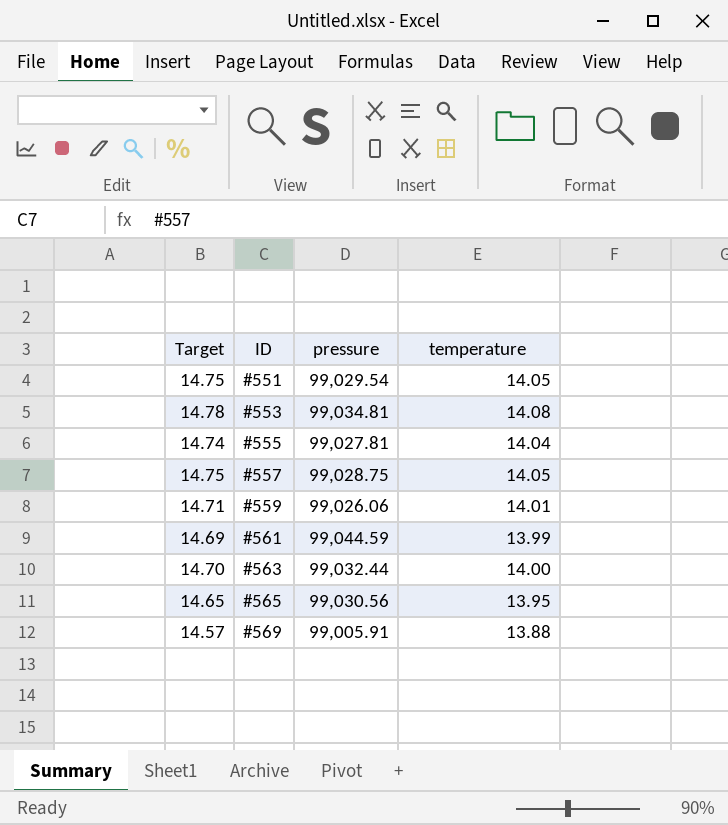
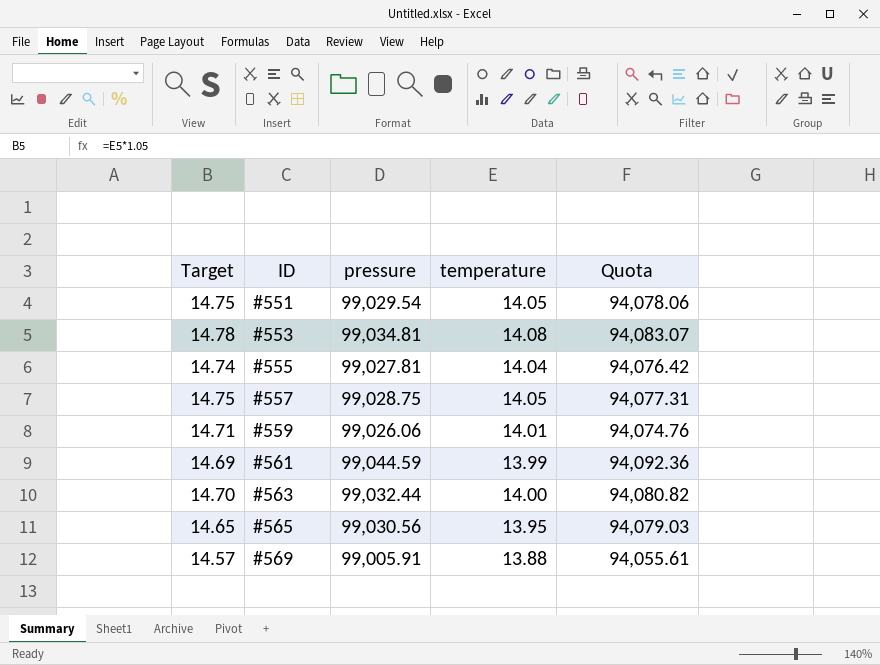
column Quota | formula: none -> [pressure] * 0.95

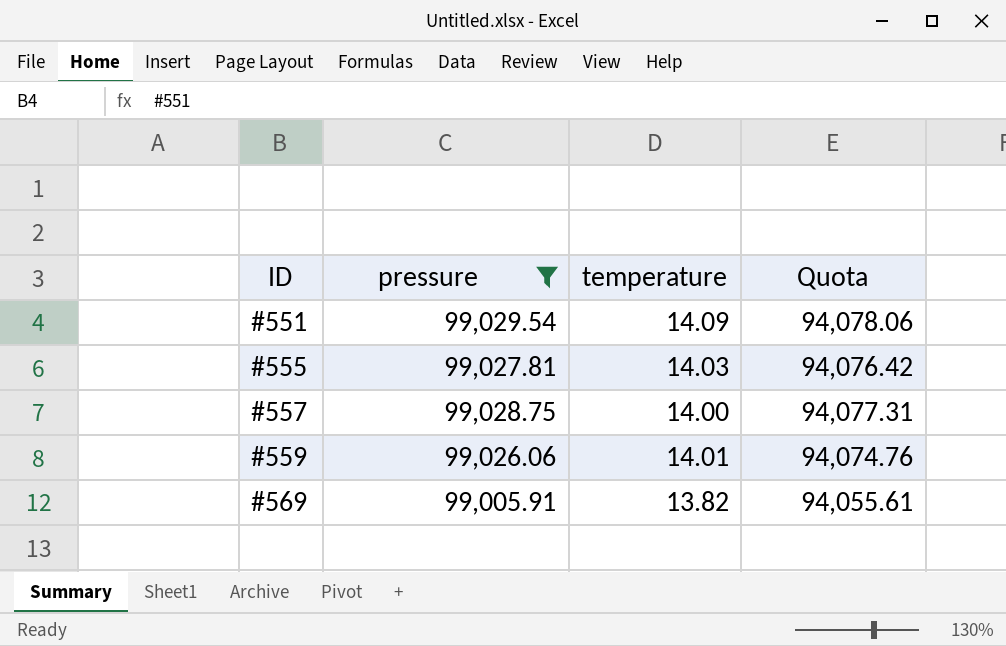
filter: none -> pressure <= 99,029.54
column Target | formula: [temperature] * 1.05 -> none
#551 | temperature: 14.05 -> 14.09
#555 | temperature: 14.04 -> 14.03
#557 | temperature: 14.05 -> 14.00
#569 | temperature: 13.88 -> 13.82

